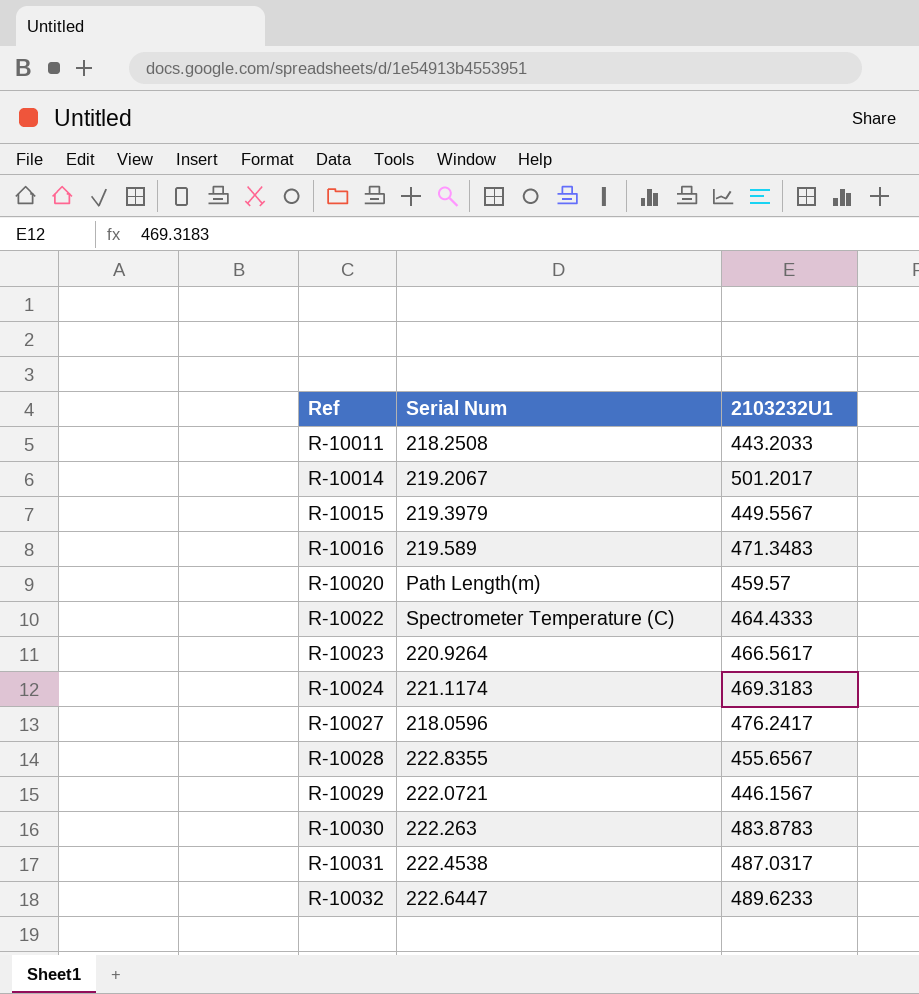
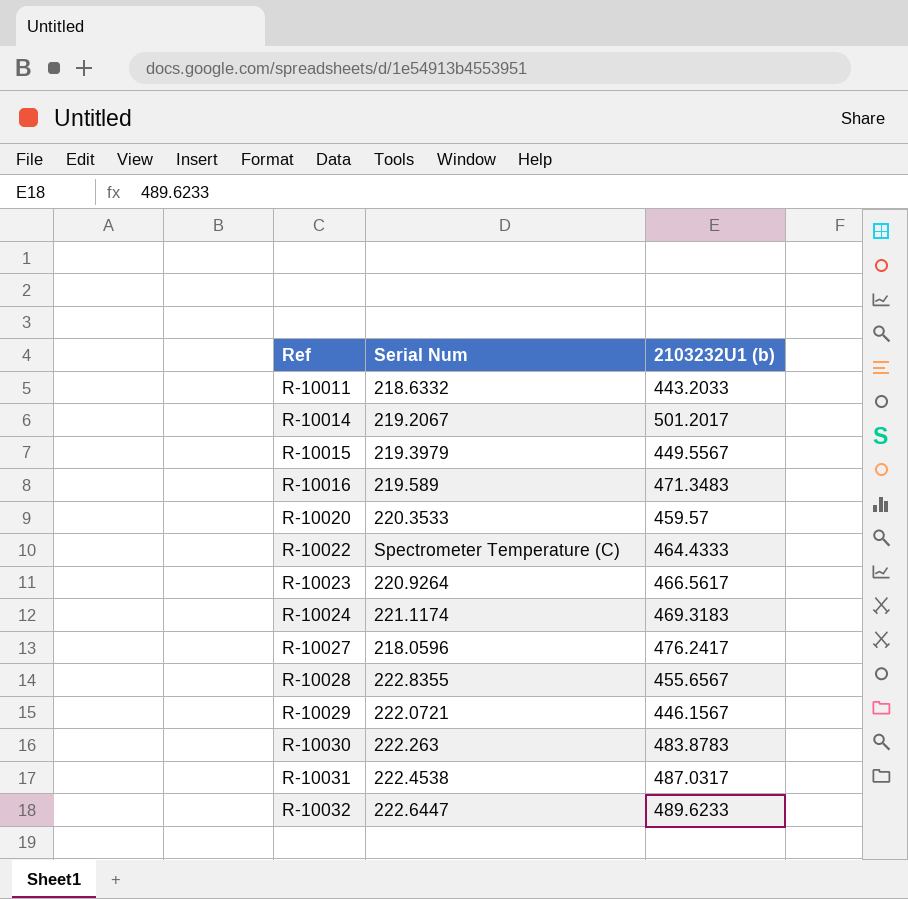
column name: 2103232U1 -> 2103232U1 (b)
R-10011 | Serial Num: 218.2508 -> 218.6332
R-10020 | Serial Num: Path Length(m) -> 220.3533

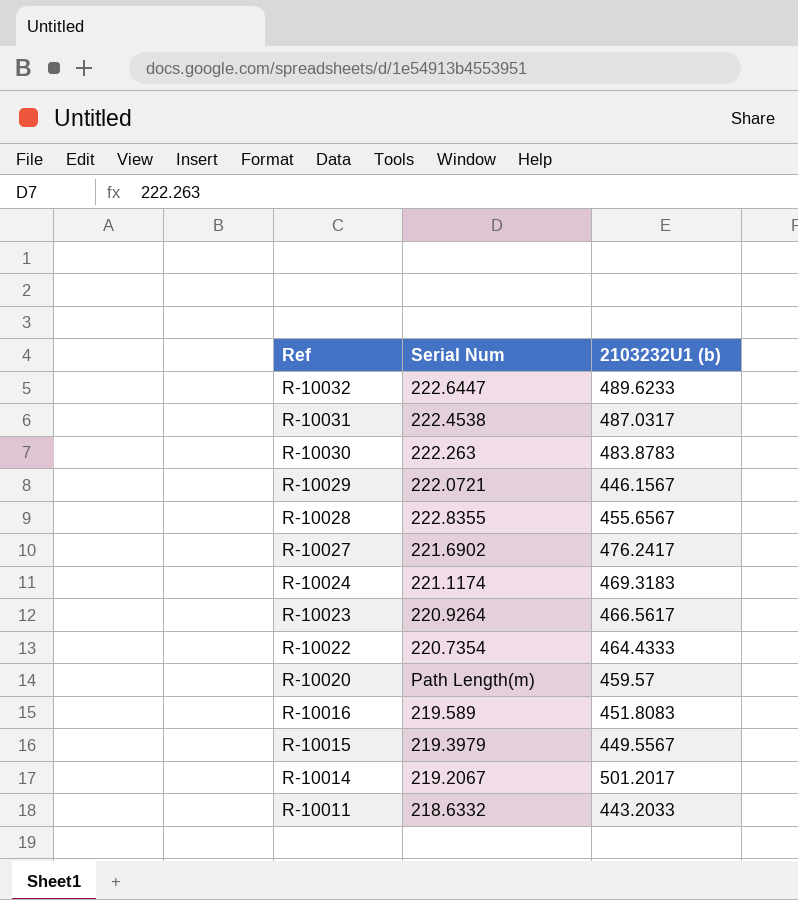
row order: Ref ascending -> Ref descending
R-10027 | Serial Num: 218.0596 -> 221.6902
R-10022 | Serial Num: Spectrometer Temperature (C) -> 220.7354
R-10020 | Serial Num: 220.3533 -> Path Length(m)
R-10016 | 2103232U1 (b): 471.3483 -> 451.8083

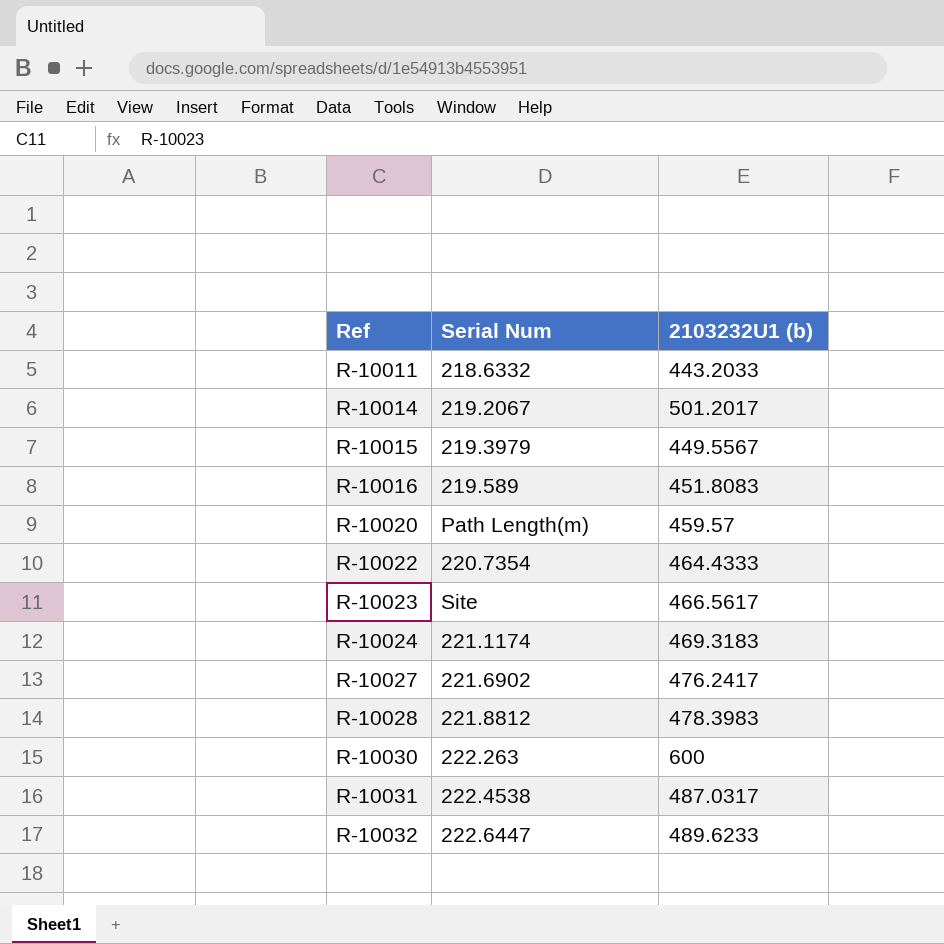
row order: Ref descending -> Ref ascending
row R-10029: 222.0721 | 446.1567 -> none
R-10023 | Serial Num: 220.9264 -> Site
R-10028 | Serial Num: 222.8355 -> 221.8812
R-10028 | 2103232U1 (b): 455.6567 -> 478.3983
R-10030 | 2103232U1 (b): 483.8783 -> 600

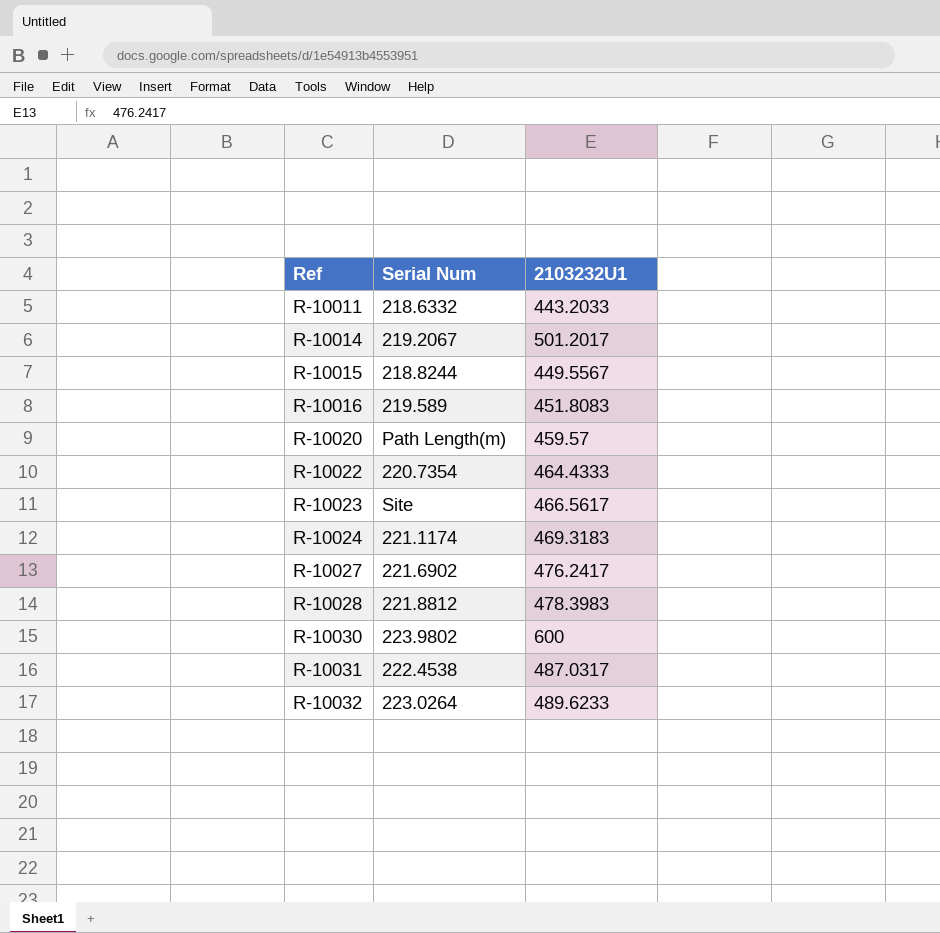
column name: 2103232U1 (b) -> 2103232U1
R-10015 | Serial Num: 219.3979 -> 218.8244
R-10030 | Serial Num: 222.263 -> 223.9802
R-10032 | Serial Num: 222.6447 -> 223.0264

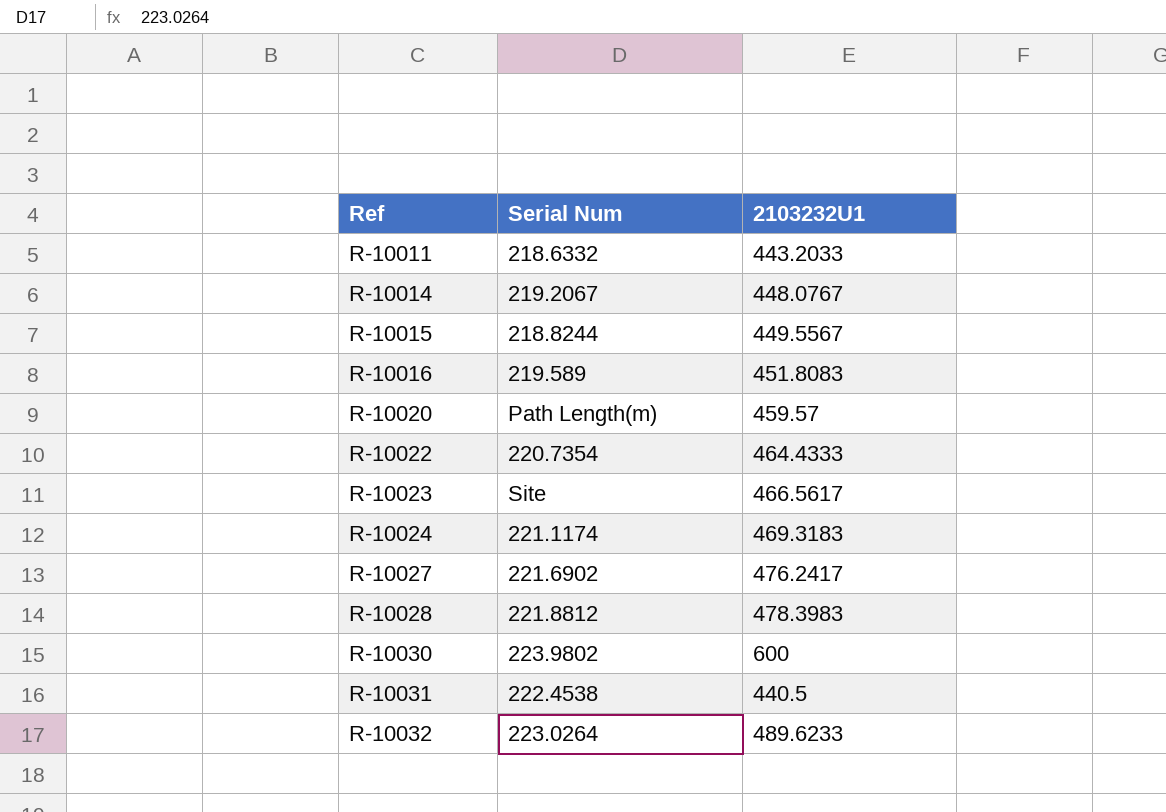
R-10014 | 2103232U1: 501.2017 -> 448.0767
R-10031 | 2103232U1: 487.0317 -> 440.5

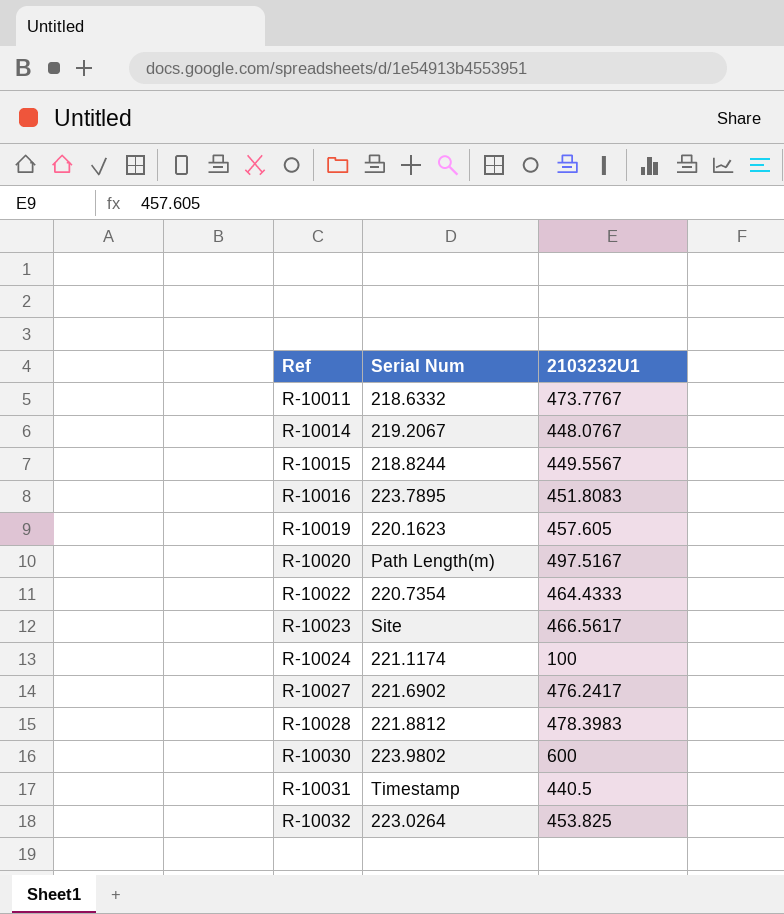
R-10011 | 2103232U1: 443.2033 -> 473.7767
R-10016 | Serial Num: 219.589 -> 223.7895
row R-10019: none -> 220.1623 | 457.605
R-10020 | 2103232U1: 459.57 -> 497.5167
R-10024 | 2103232U1: 469.3183 -> 100
R-10031 | Serial Num: 222.4538 -> Timestamp
R-10032 | 2103232U1: 489.6233 -> 453.825

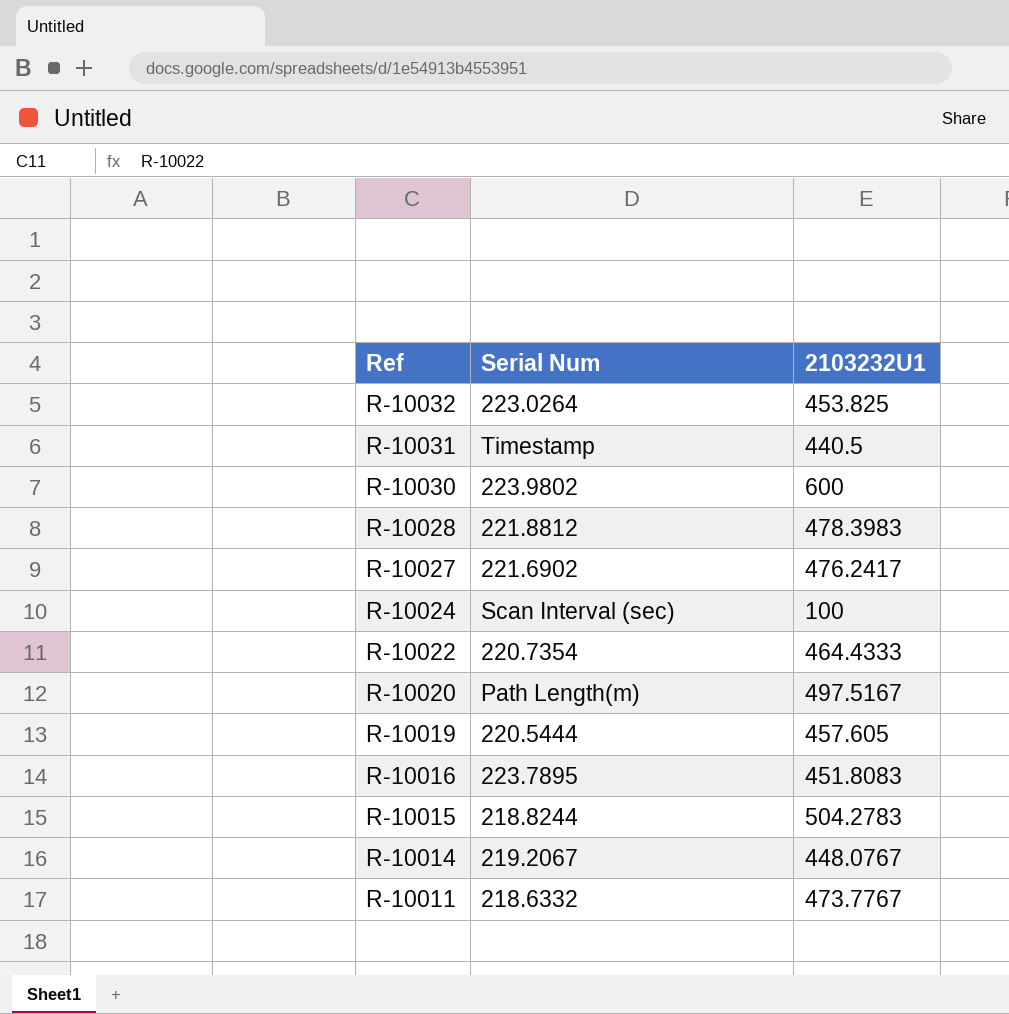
row order: Ref ascending -> Ref descending
row R-10023: Site | 466.5617 -> none
R-10024 | Serial Num: 221.1174 -> Scan Interval (sec)
R-10019 | Serial Num: 220.1623 -> 220.5444
R-10015 | 2103232U1: 449.5567 -> 504.2783

